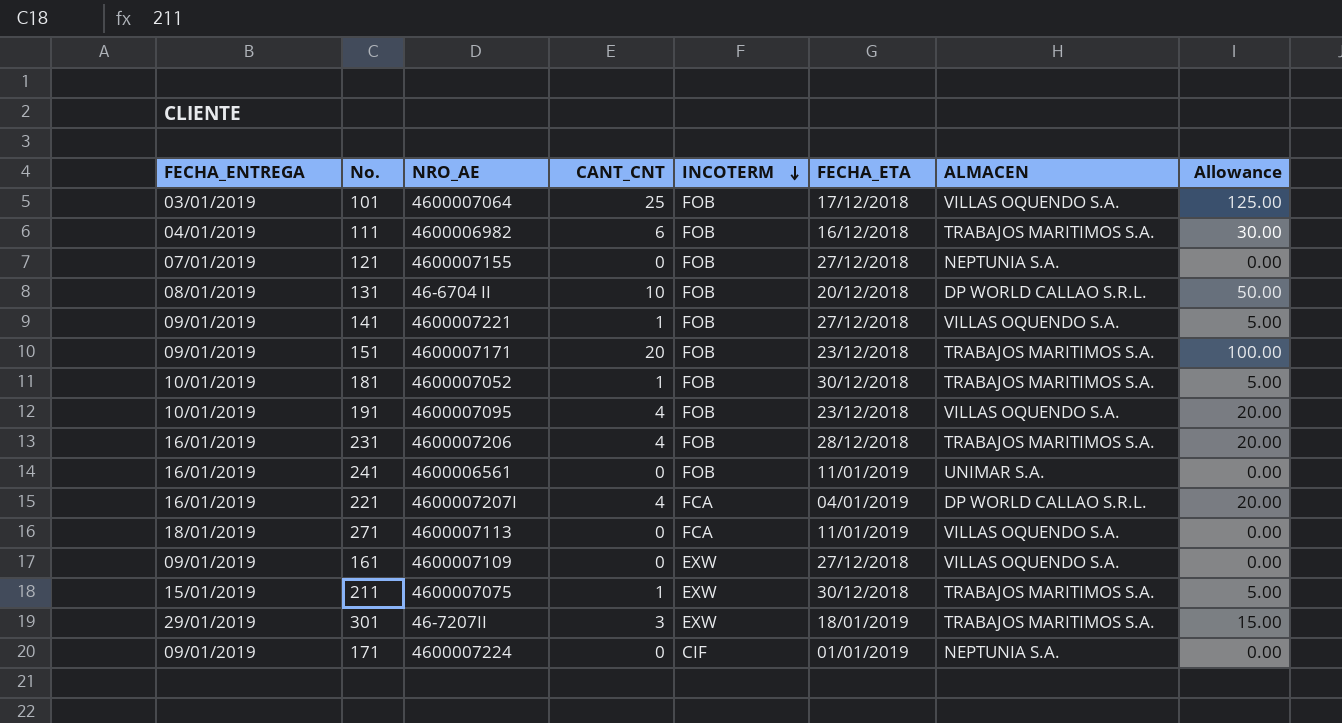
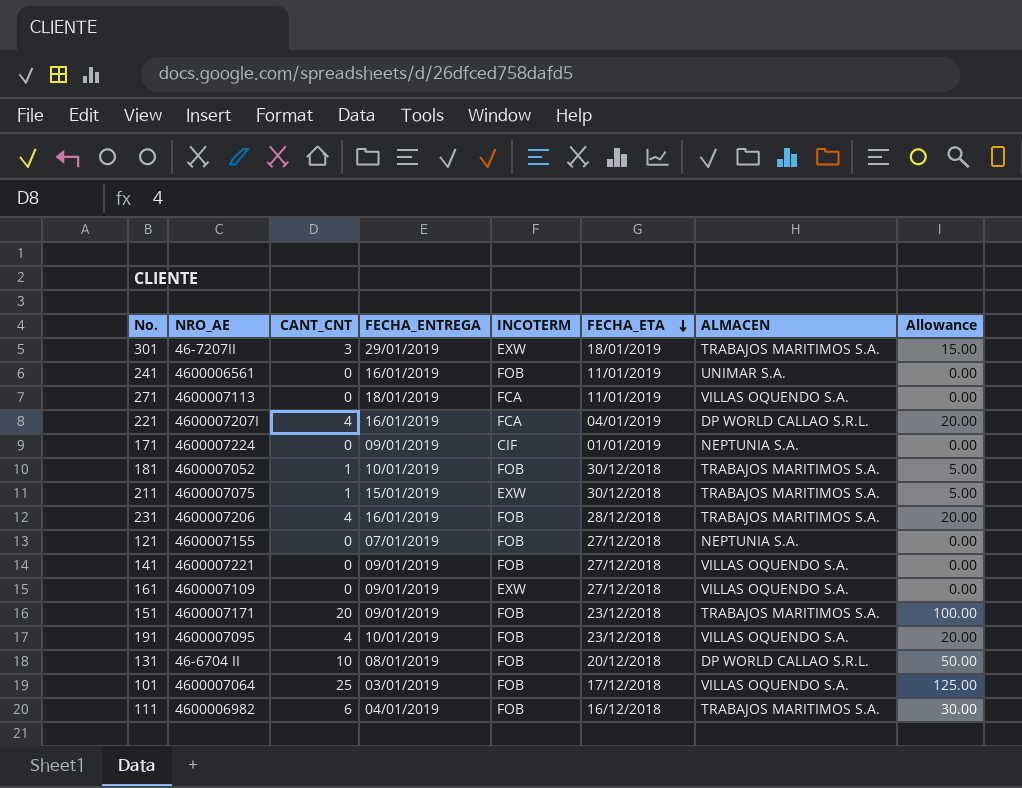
row order: INCOTERM descending -> FECHA_ETA descending
column FECHA_ENTREGA | position: 1 -> 4
141 | CANT_CNT: 1 -> 0
141 | Allowance: 5.00 -> 0.00

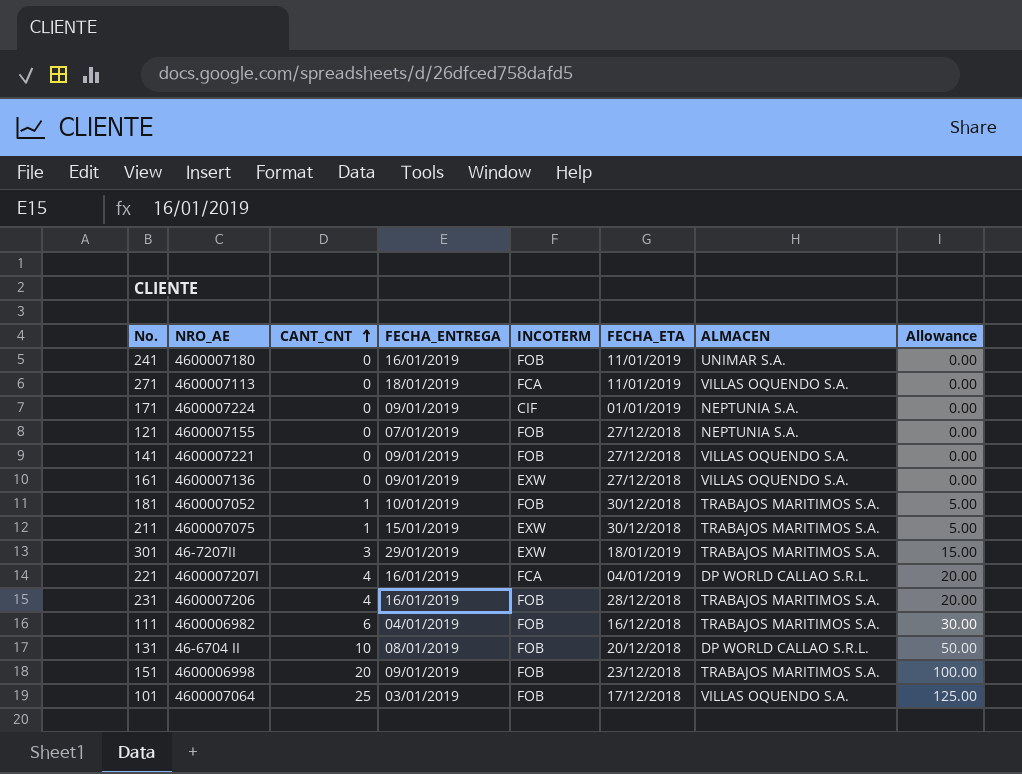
row order: FECHA_ETA descending -> CANT_CNT ascending
row 191: 4600007095 | 4 | 10/01/2019 | FOB | 23/12/2018 | VILLAS OQUENDO S.A. | 20.00 -> none
241 | NRO_AE: 4600006561 -> 4600007180
161 | NRO_AE: 4600007109 -> 4600007136
151 | NRO_AE: 4600007171 -> 4600006998

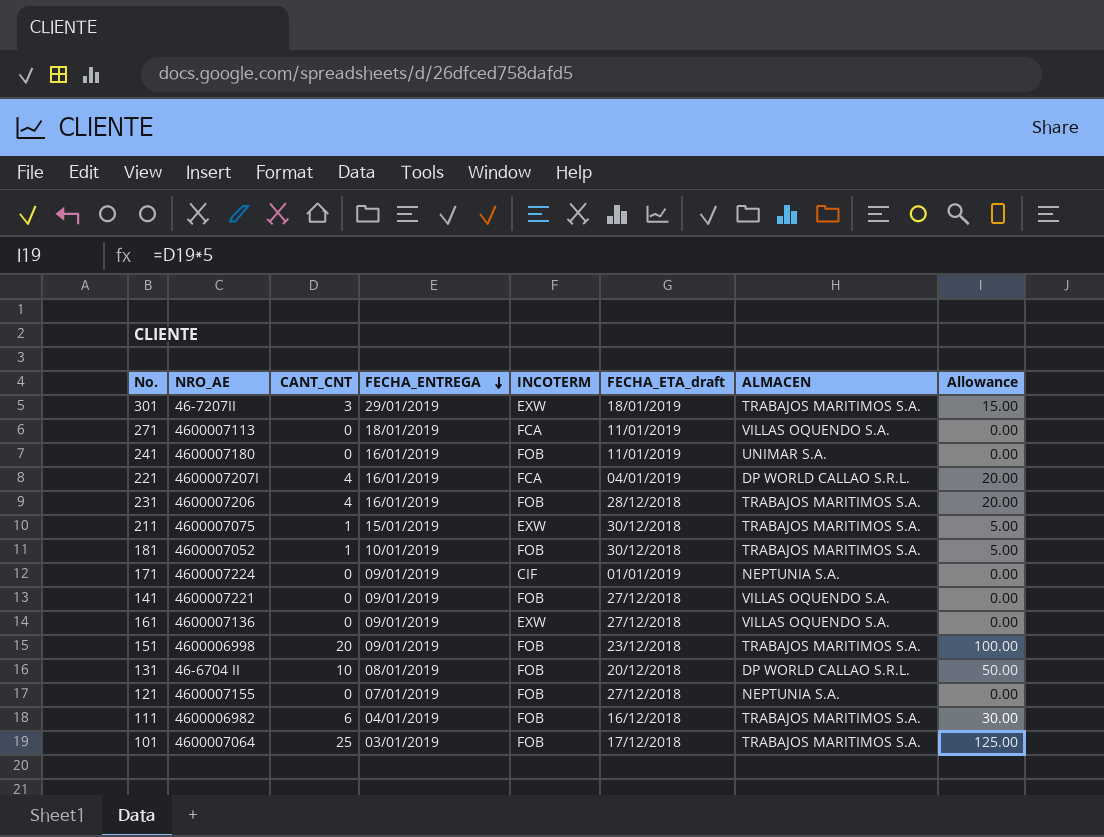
row order: CANT_CNT ascending -> FECHA_ENTREGA descending
column name: FECHA_ETA -> FECHA_ETA_draft
101 | ALMACEN: VILLAS OQUENDO S.A. -> TRABAJOS MARITIMOS S.A.

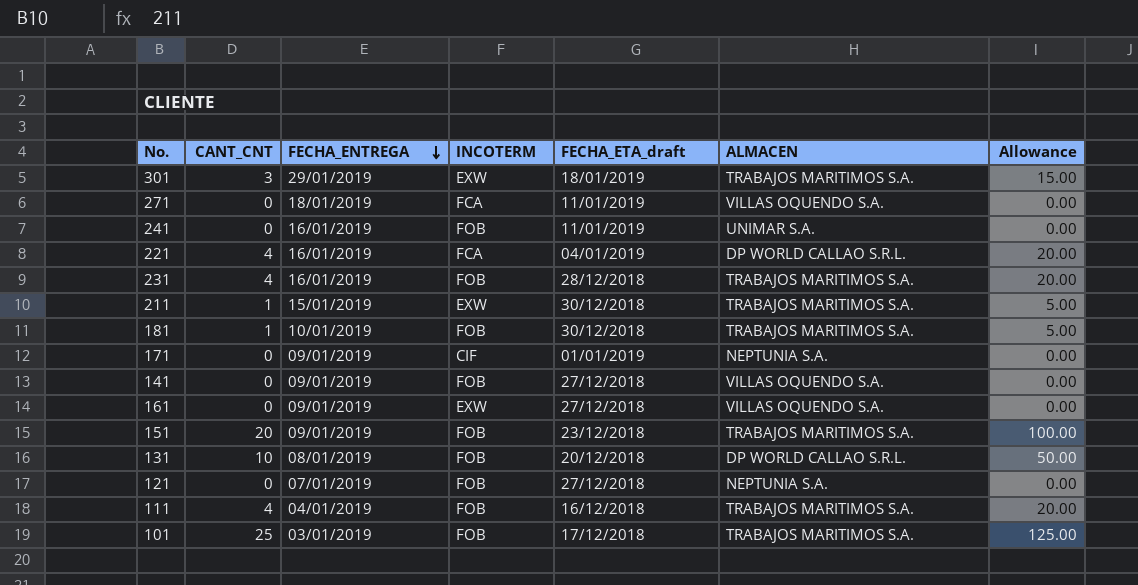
column NRO_AE | position: 2 -> none
111 | CANT_CNT: 6 -> 4
111 | Allowance: 30.00 -> 20.00

